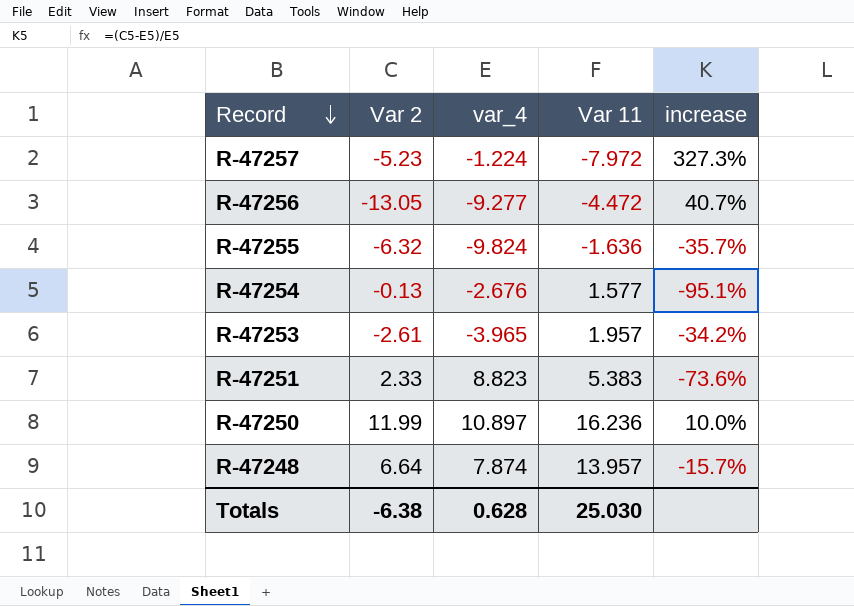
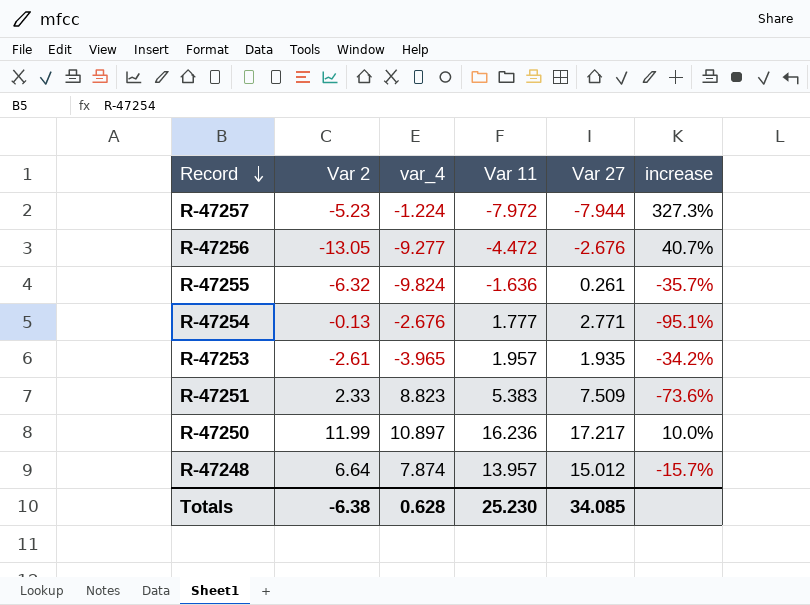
column Var 27 | position: none -> 5
R-47254 | Var 11: 1.577 -> 1.777
Totals | Var 11: 25.030 -> 25.230

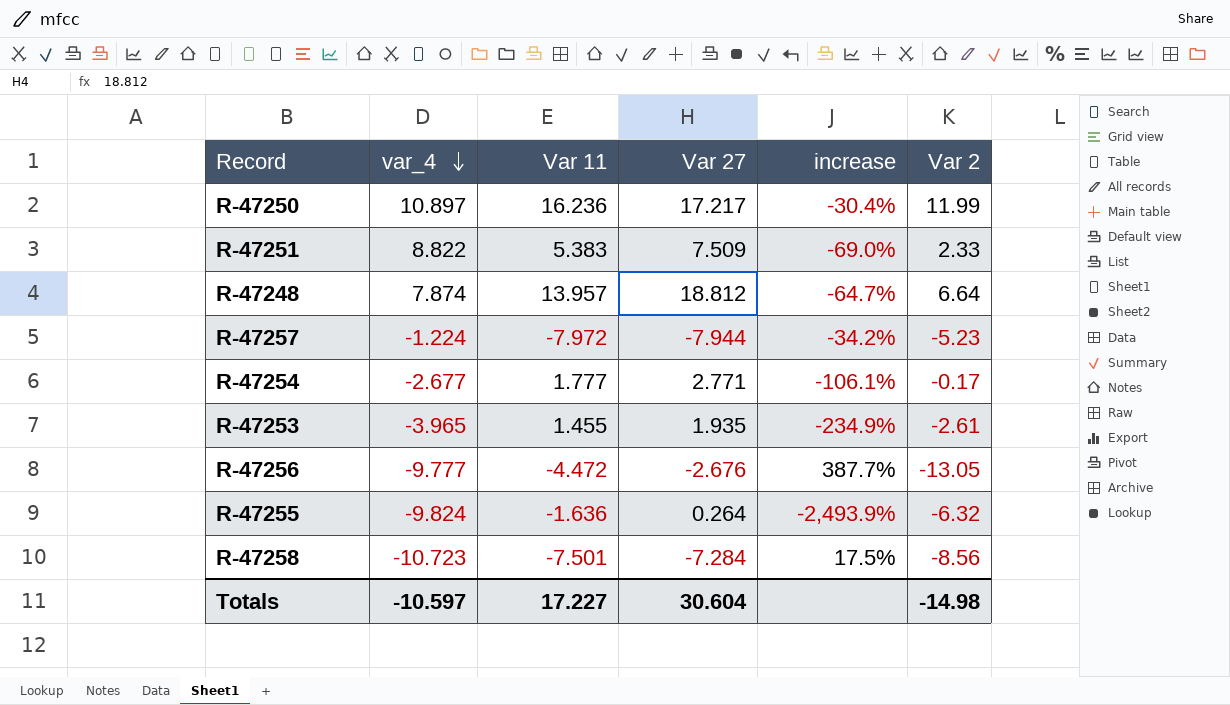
row order: Record descending -> var_4 descending
column increase | formula: ([Var 2] - [var_4]) / [var_4] -> ([Var 2] - [Var 27]) / [Var 27]
column Var 2 | position: 2 -> 6
R-47251 | var_4: 8.823 -> 8.822
R-47248 | Var 27: 15.012 -> 18.812
R-47254 | var_4: -2.676 -> -2.677
R-47254 | Var 2: -0.13 -> -0.17
R-47253 | Var 11: 1.957 -> 1.455
R-47256 | var_4: -9.277 -> -9.777
R-47255 | Var 27: 0.261 -> 0.264
row R-47258: none -> -10.723 | -7.501 | -7.284 | 17.5% | -8.56
Totals | var_4: 0.628 -> -10.597
Totals | Var 11: 25.230 -> 17.227
Totals | Var 27: 34.085 -> 30.604
Totals | Var 2: -6.38 -> -14.98

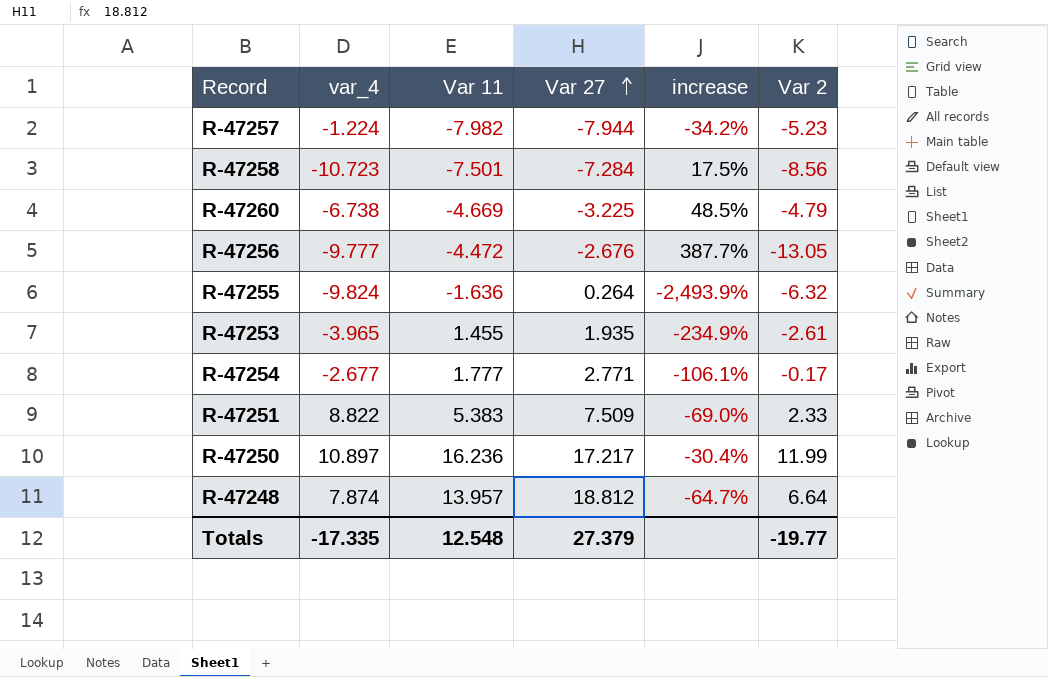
row order: var_4 descending -> Var 27 ascending
R-47257 | Var 11: -7.972 -> -7.982
row R-47260: none -> -6.738 | -4.669 | -3.225 | 48.5% | -4.79
Totals | var_4: -10.597 -> -17.335
Totals | Var 11: 17.227 -> 12.548
Totals | Var 27: 30.604 -> 27.379
Totals | Var 2: -14.98 -> -19.77

